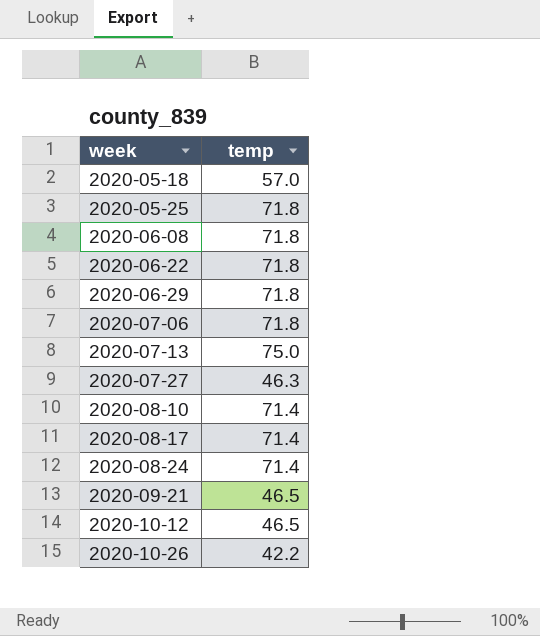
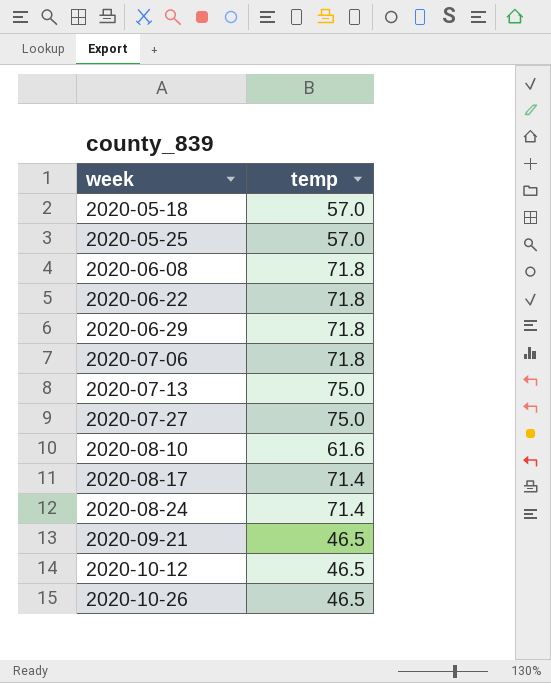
2020-05-25 | temp: 71.8 -> 57.0
2020-07-27 | temp: 46.3 -> 75.0
2020-08-10 | temp: 71.4 -> 61.6
2020-10-26 | temp: 42.2 -> 46.5

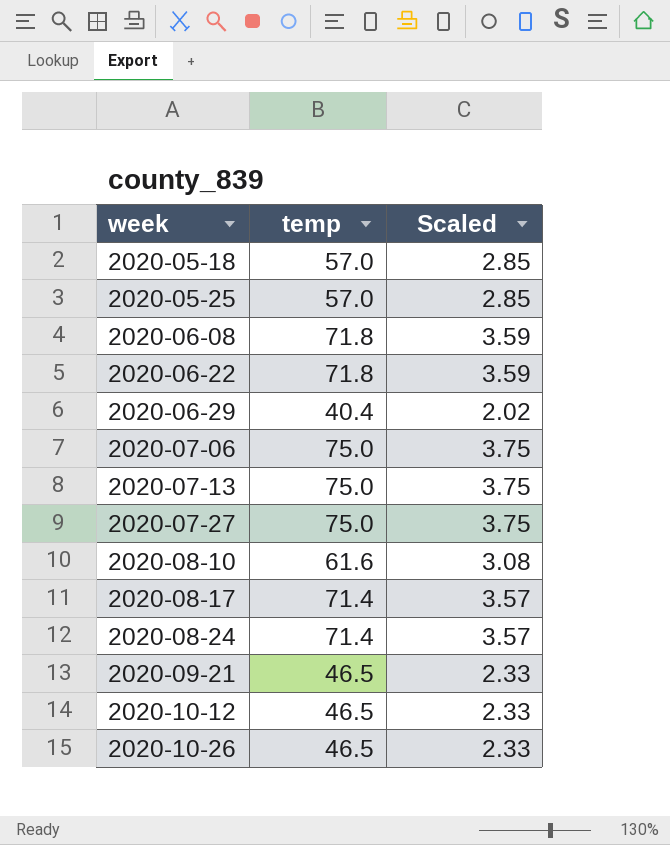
column Scaled | formula: none -> [temp] * 0.05
2020-06-29 | temp: 71.8 -> 40.4
2020-07-06 | temp: 71.8 -> 75.0

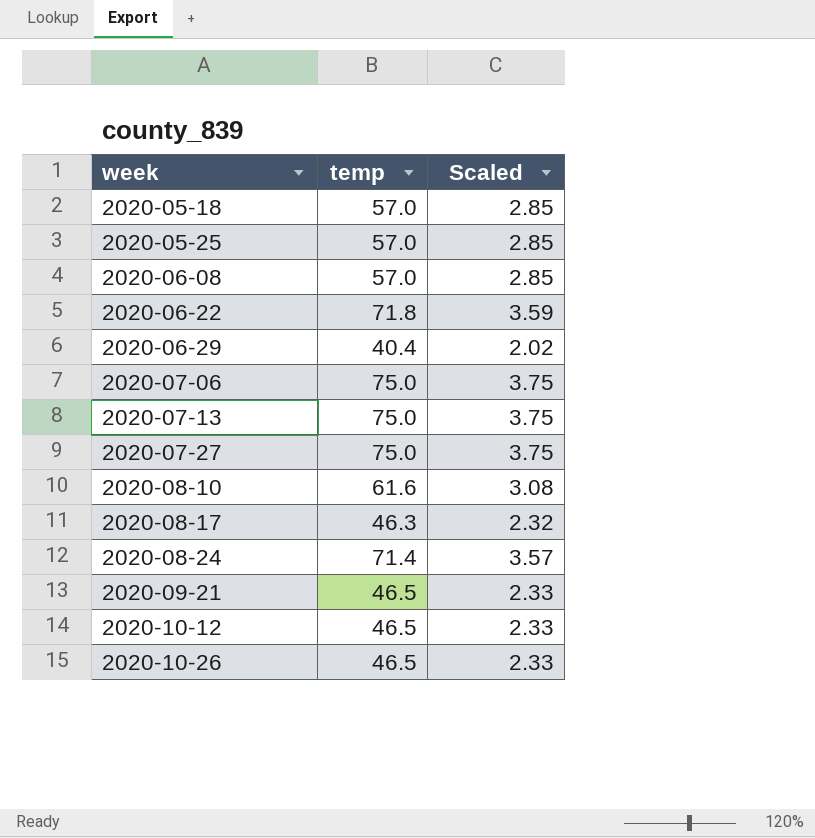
2020-06-08 | temp: 71.8 -> 57.0
2020-06-08 | Scaled: 3.59 -> 2.85
2020-08-17 | temp: 71.4 -> 46.3
2020-08-17 | Scaled: 3.57 -> 2.32

